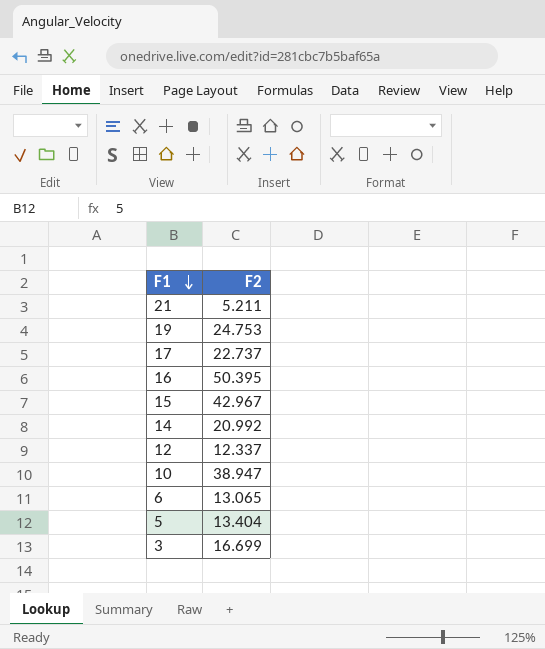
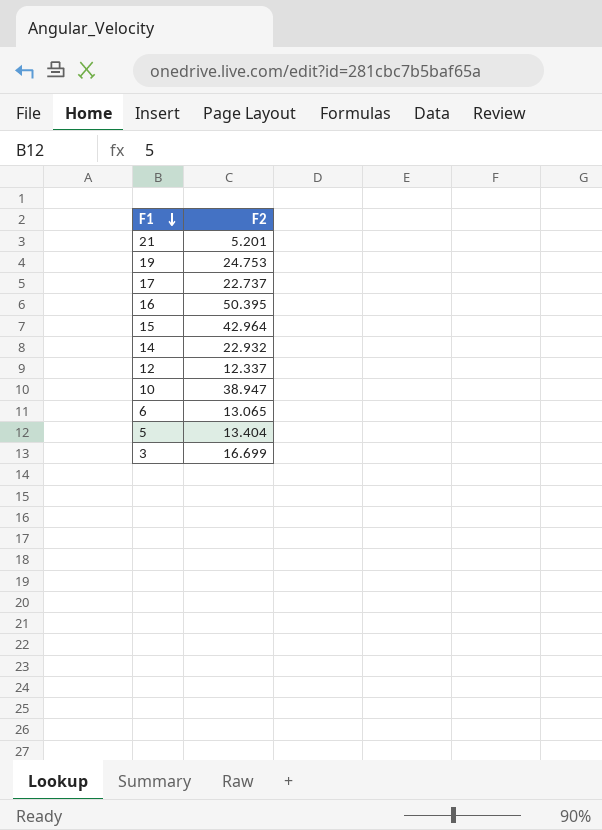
21 | F2: 5.211 -> 5.201
15 | F2: 42.967 -> 42.964
14 | F2: 20.992 -> 22.932

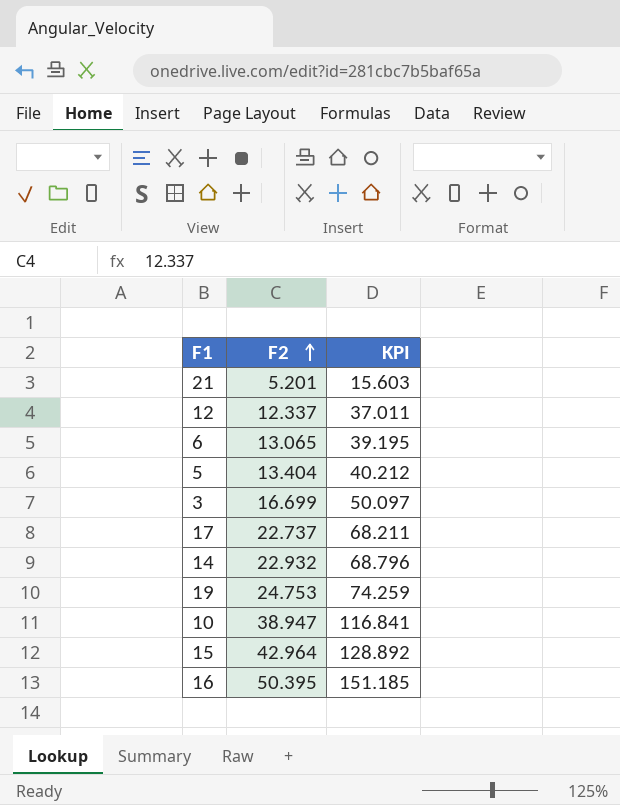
row order: F1 descending -> F2 ascending
column KPI | formula: none -> [F2] * 3

